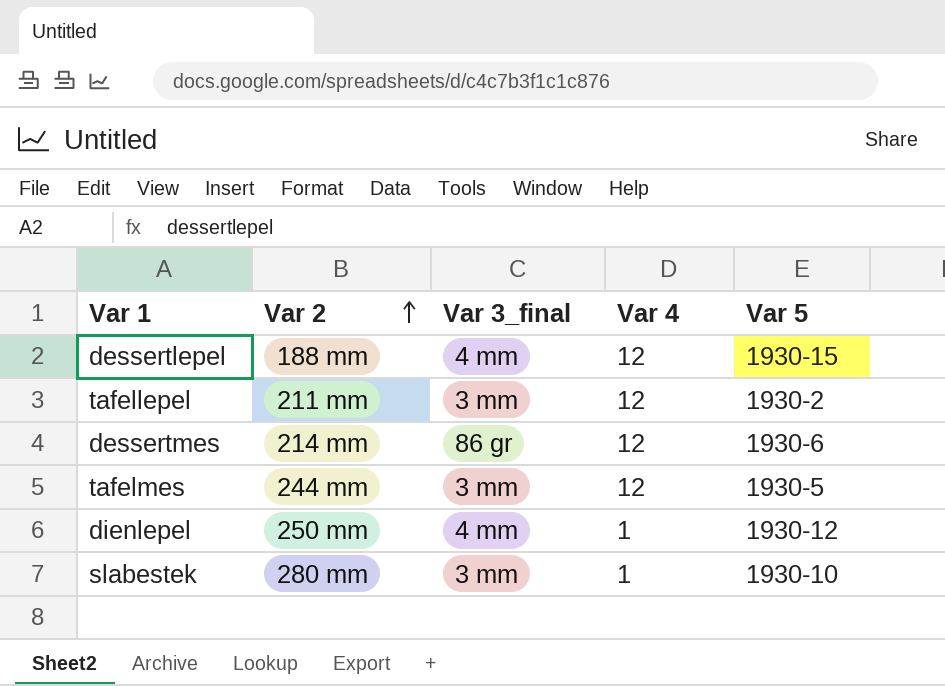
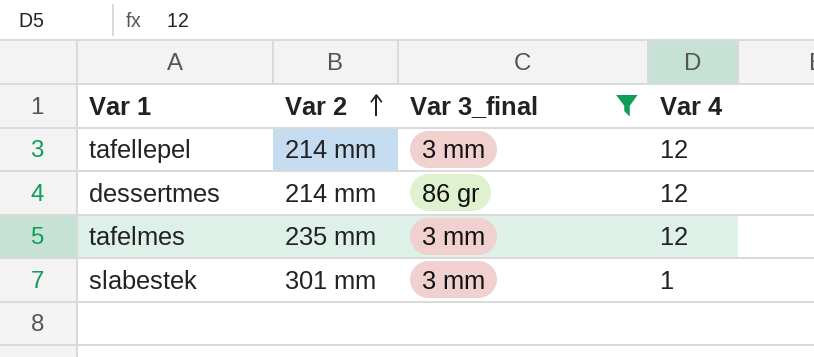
filter: none -> Var 3_final != 4 mm
column Var 5 | position: 5 -> none
tafellepel | Var 2: 211 mm -> 214 mm
tafelmes | Var 2: 244 mm -> 235 mm
slabestek | Var 2: 280 mm -> 301 mm

